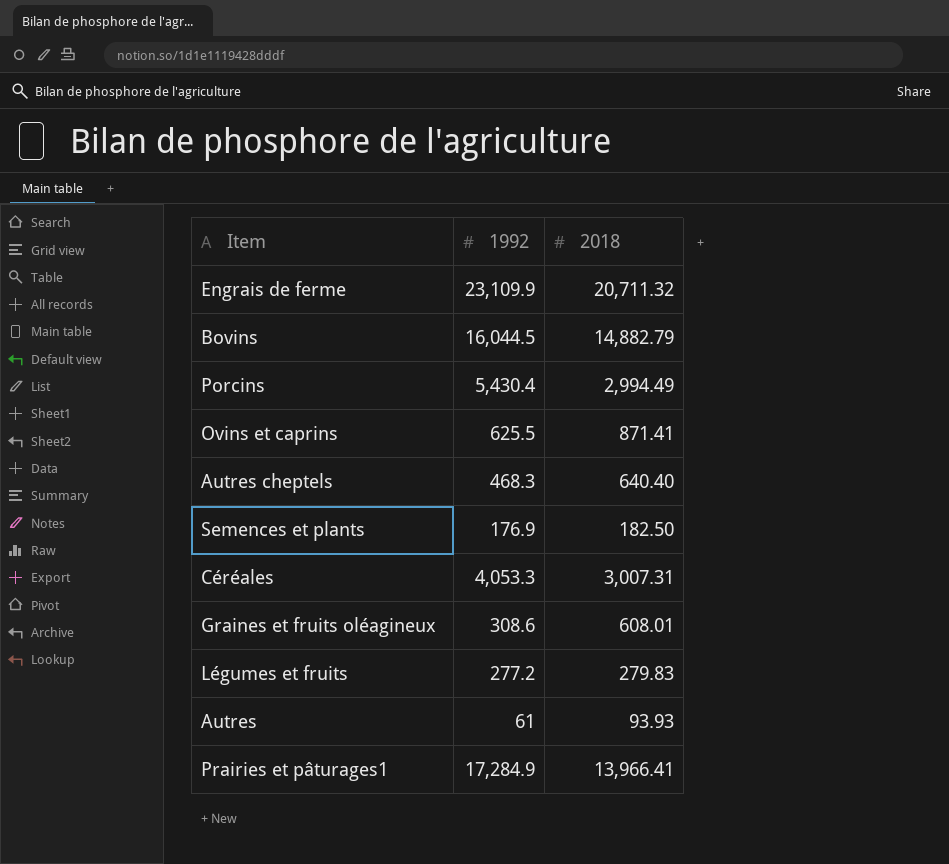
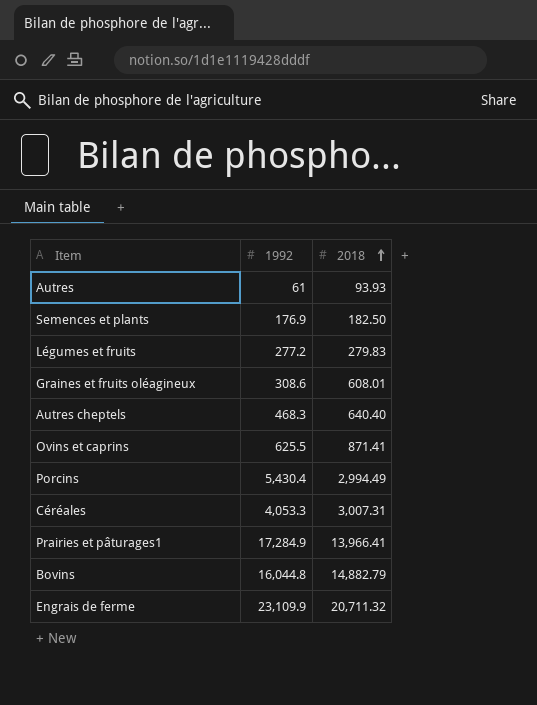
row order: none -> 2018 ascending
Bovins | 1992: 16,044.5 -> 16,044.8

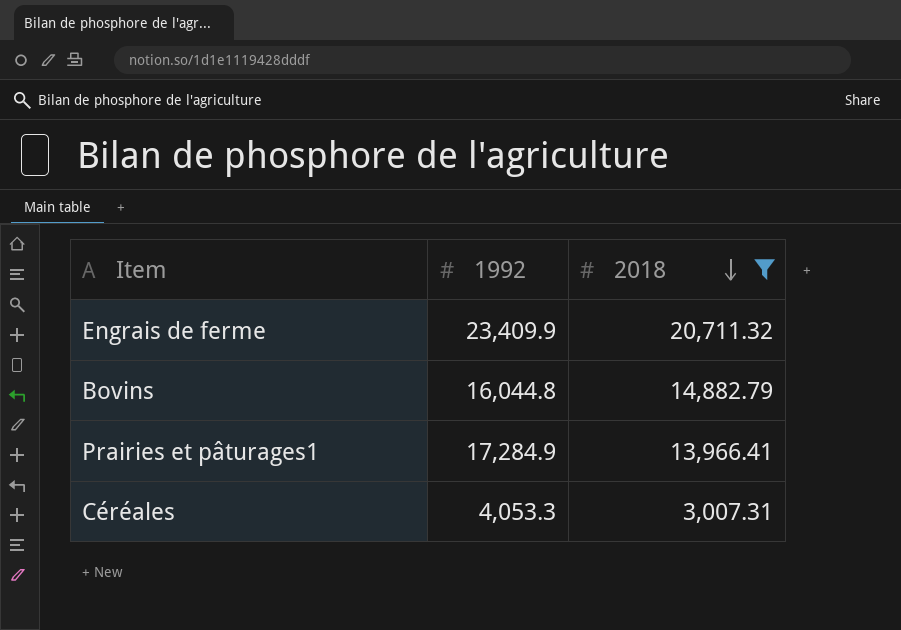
filter: none -> 2018 >= 3,007.31
row order: 2018 ascending -> 2018 descending
Engrais de ferme | 1992: 23,109.9 -> 23,409.9

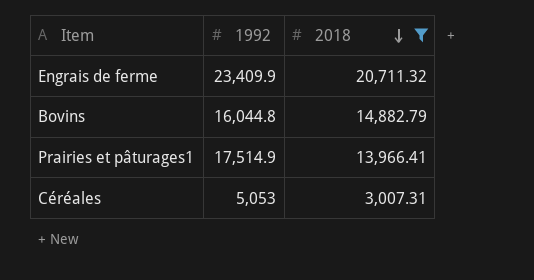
Prairies et pâturages1 | 1992: 17,284.9 -> 17,514.9
Céréales | 1992: 4,053.3 -> 5,053

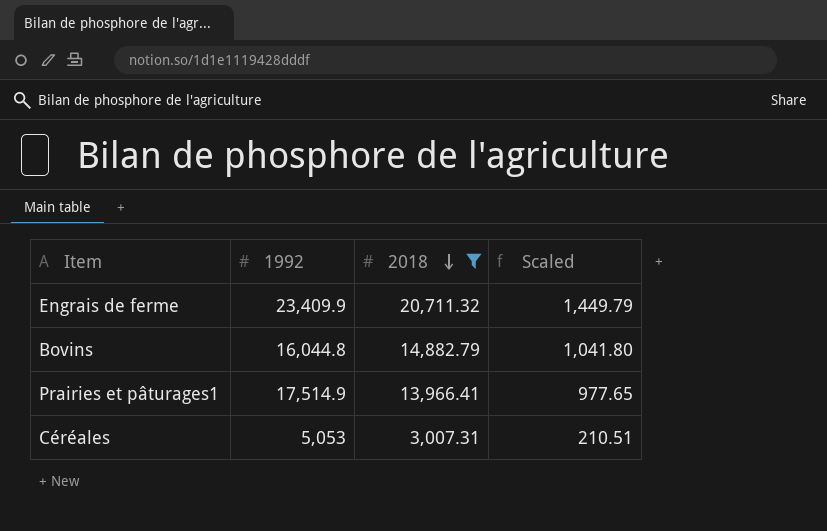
column Scaled | formula: none -> [2018] * 0.07

